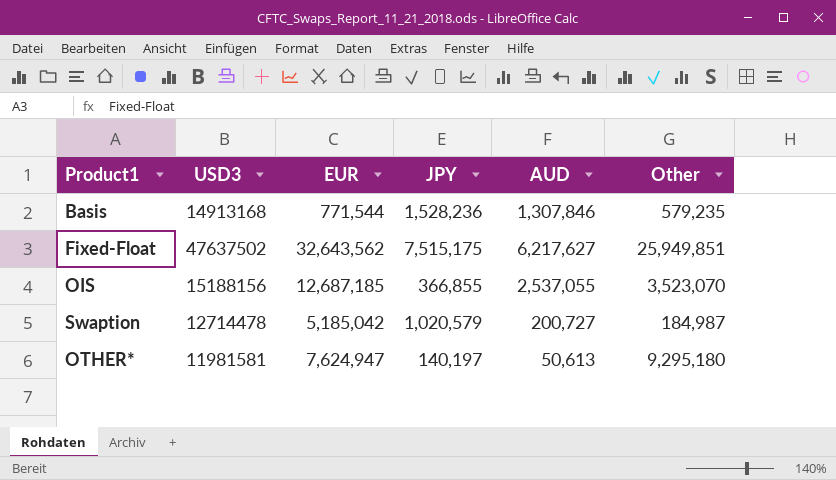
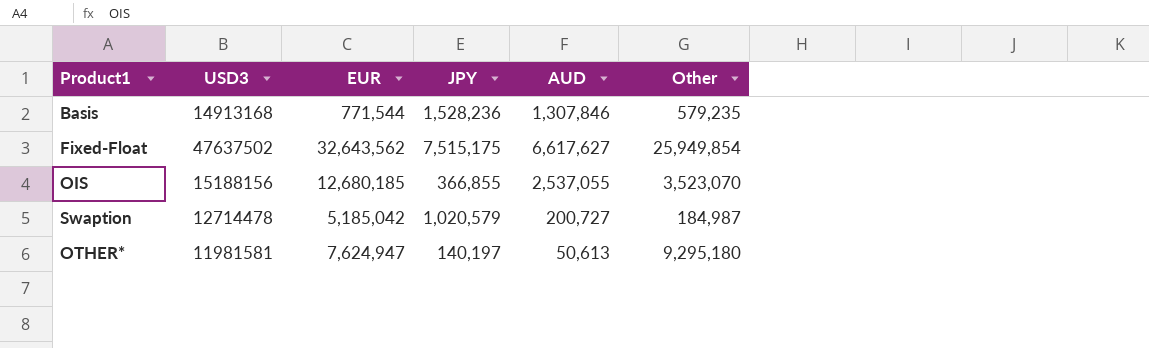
Fixed-Float | AUD: 6,217,627 -> 6,617,627
Fixed-Float | Other: 25,949,851 -> 25,949,854
OIS | EUR: 12,687,185 -> 12,680,185

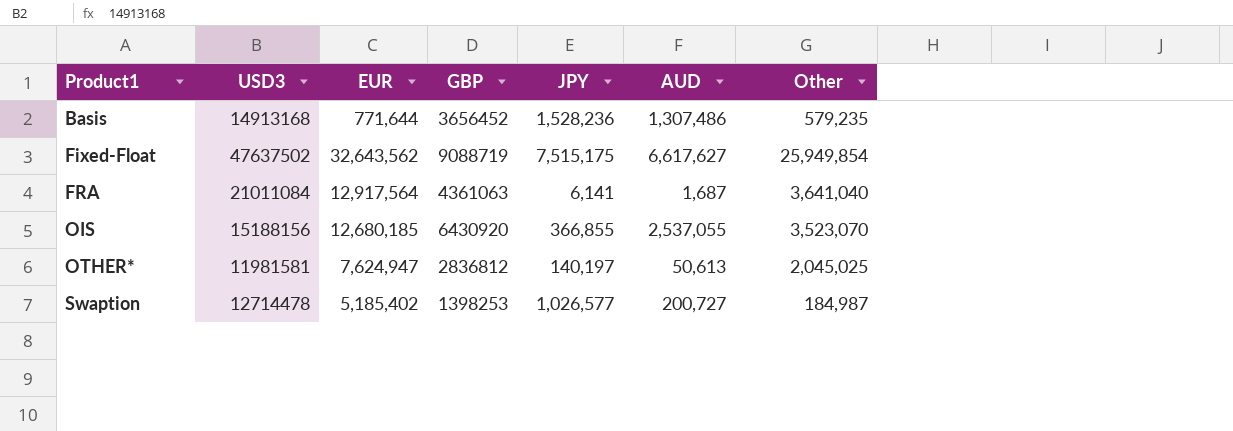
row order: none -> Product1 ascending
column GBP | position: none -> 4
Basis | EUR: 771,544 -> 771,644
Basis | AUD: 1,307,846 -> 1,307,486
row FRA: none -> 21011084 | 12,917,564 | 4361063 | 6,141 | 1,687 | 3,641,040
OTHER* | Other: 9,295,180 -> 2,045,025
Swaption | EUR: 5,185,042 -> 5,185,402
Swaption | JPY: 1,020,579 -> 1,026,577

